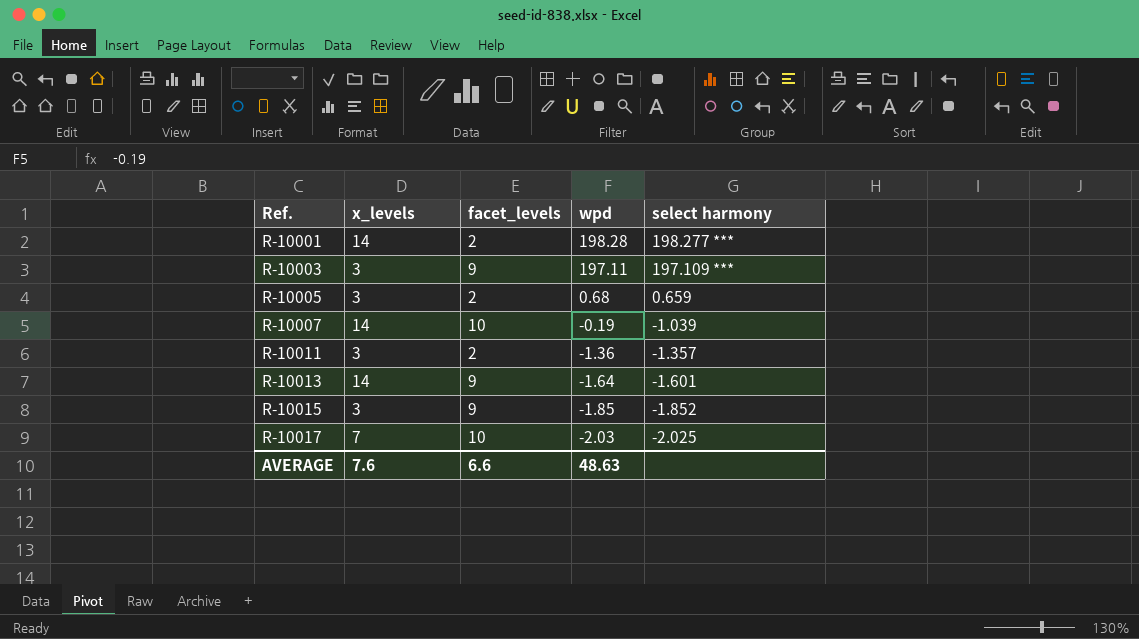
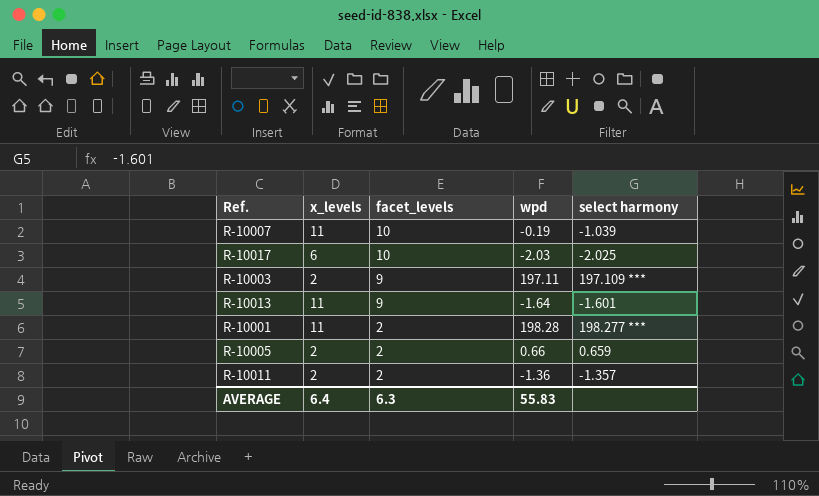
row order: Ref. ascending -> facet_levels descending
row R-10015: 3 | 9 | -1.85 | -1.852 -> none
R-10007 | x_levels: 14 -> 11
R-10017 | x_levels: 7 -> 6
R-10003 | x_levels: 3 -> 2
R-10013 | x_levels: 14 -> 11
R-10001 | x_levels: 14 -> 11
R-10005 | x_levels: 3 -> 2
R-10005 | wpd: 0.68 -> 0.66
R-10011 | x_levels: 3 -> 2
AVERAGE | x_levels: 7.6 -> 6.4
AVERAGE | facet_levels: 6.6 -> 6.3
AVERAGE | wpd: 48.63 -> 55.83

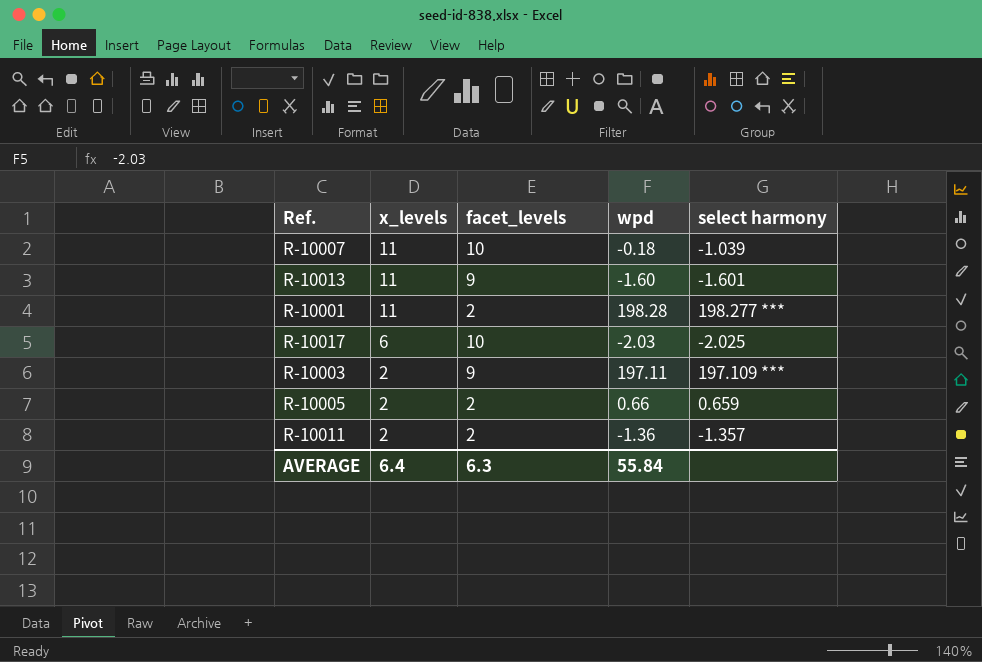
row order: facet_levels descending -> x_levels descending
R-10007 | wpd: -0.19 -> -0.18
R-10013 | wpd: -1.64 -> -1.60
AVERAGE | wpd: 55.83 -> 55.84

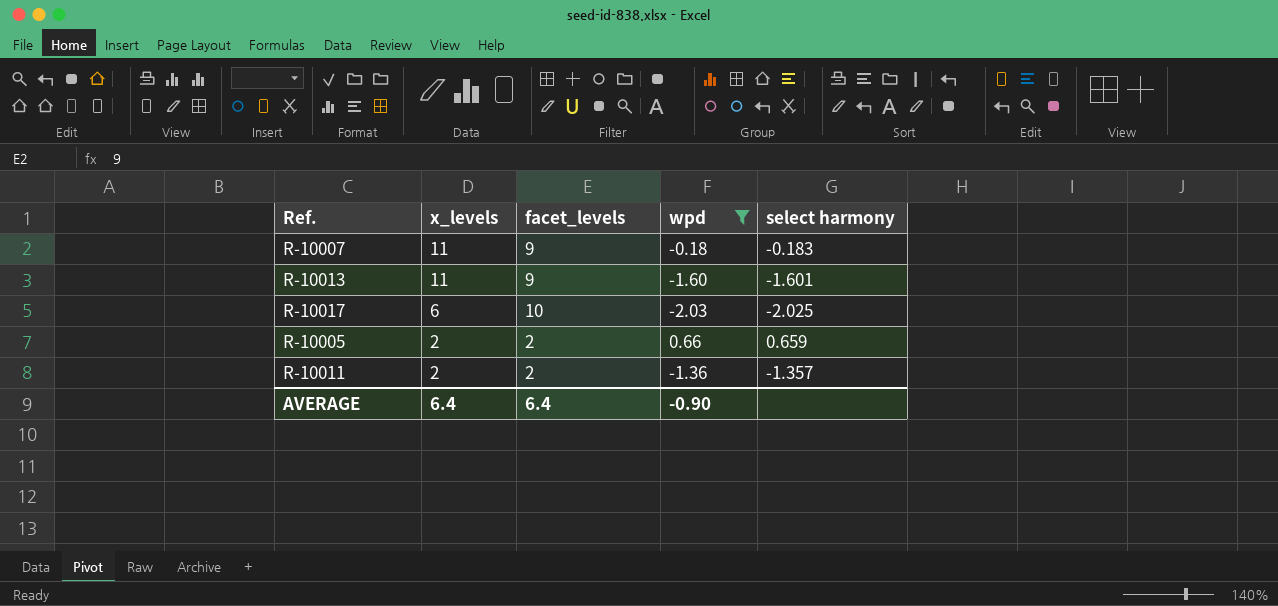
filter: none -> wpd <= 0.66
R-10007 | facet_levels: 10 -> 9
R-10007 | select harmony: -1.039 -> -0.183
AVERAGE | facet_levels: 6.3 -> 6.4
AVERAGE | wpd: 55.84 -> -0.90

